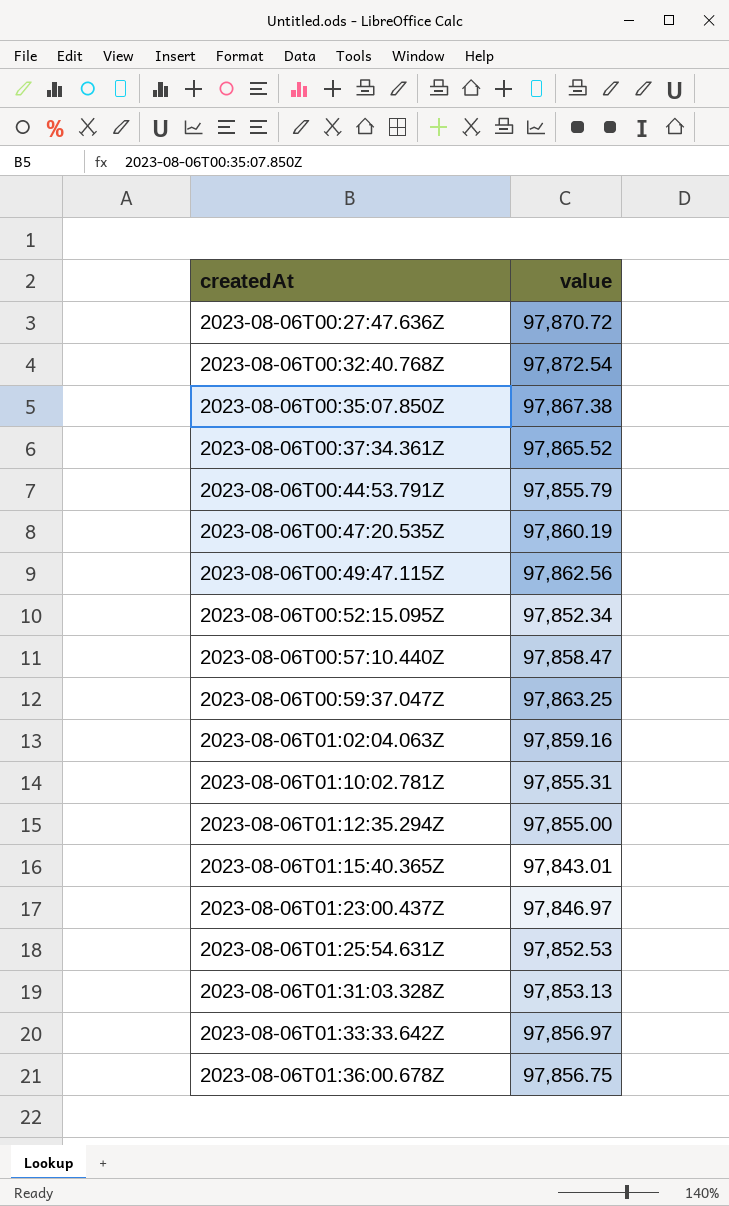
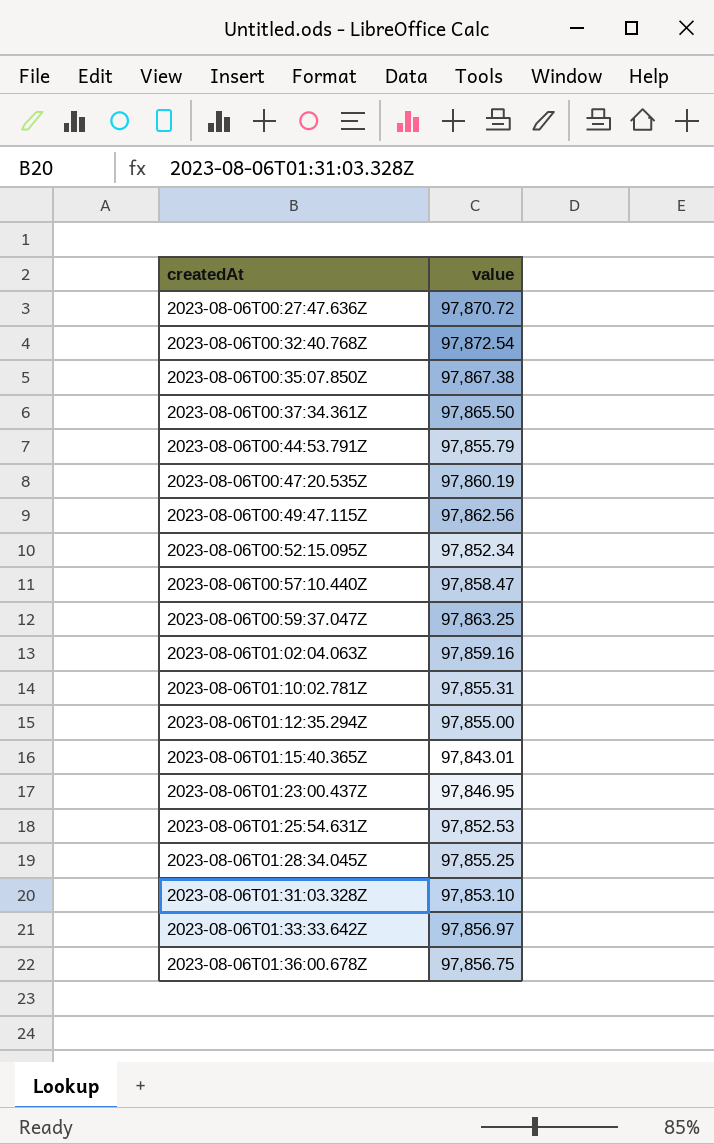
2023-08-06T00:37:34.361Z | value: 97,865.52 -> 97,865.50
2023-08-06T01:23:00.437Z | value: 97,846.97 -> 97,846.95
row 2023-08-06T01:28:34.045Z: none -> 97,855.25
2023-08-06T01:31:03.328Z | value: 97,853.13 -> 97,853.10

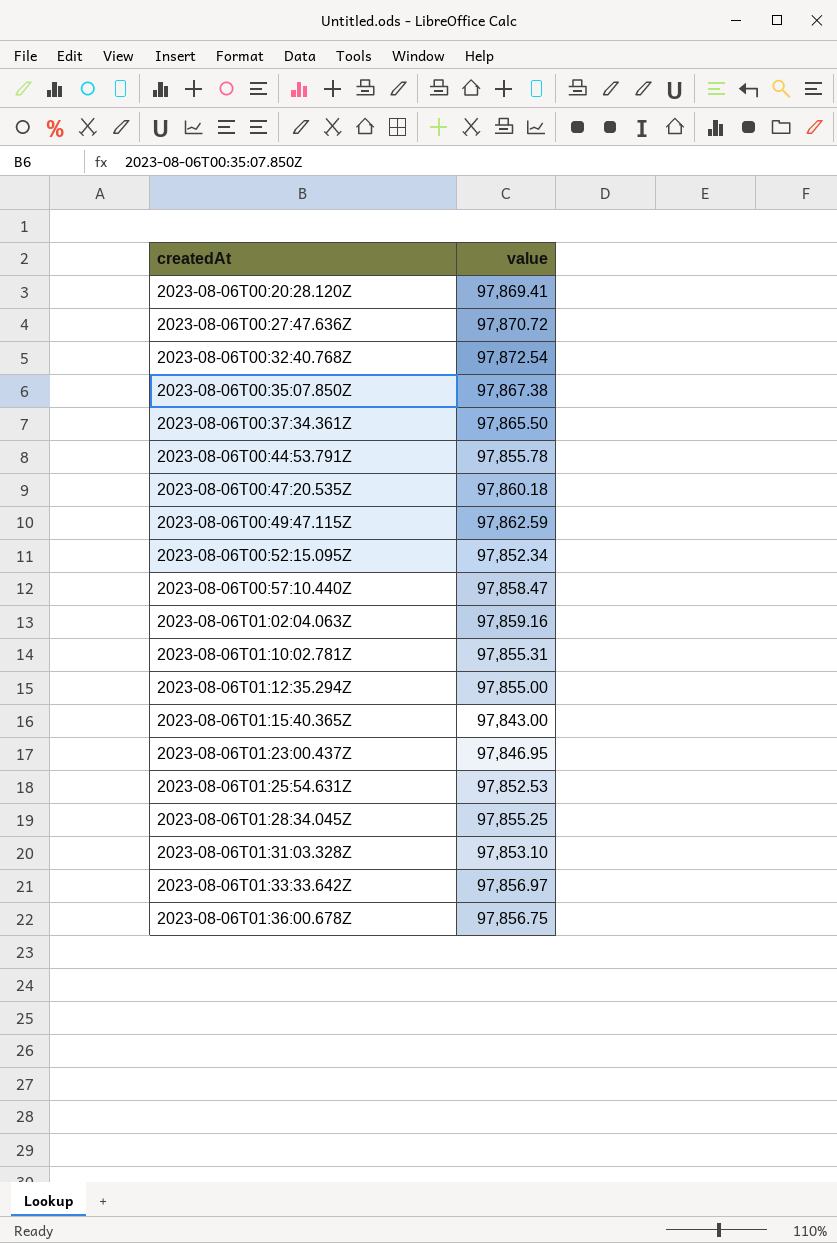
row 2023-08-06T00:59:37.047Z: 97,863.25 -> none
row 2023-08-06T00:20:28.120Z: none -> 97,869.41
2023-08-06T00:44:53.791Z | value: 97,855.79 -> 97,855.78
2023-08-06T00:47:20.535Z | value: 97,860.19 -> 97,860.18
2023-08-06T00:49:47.115Z | value: 97,862.56 -> 97,862.59
2023-08-06T01:15:40.365Z | value: 97,843.01 -> 97,843.00

